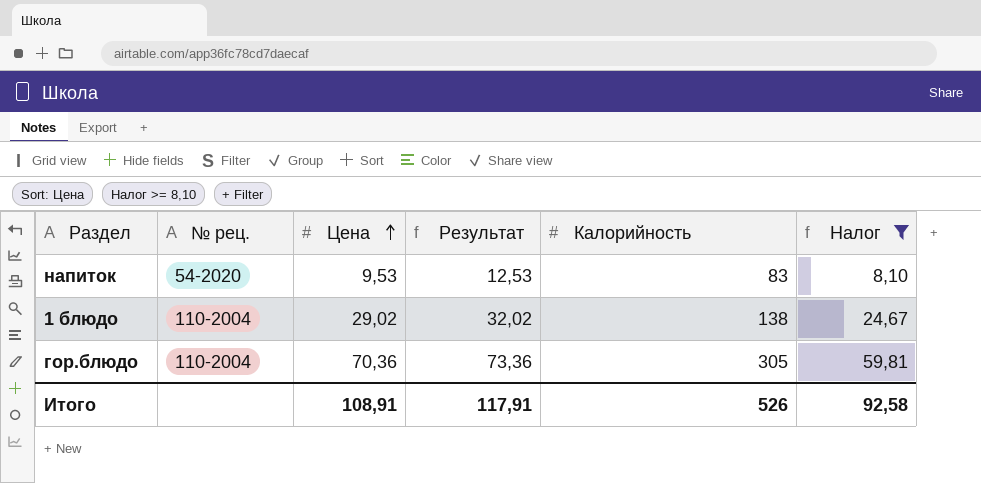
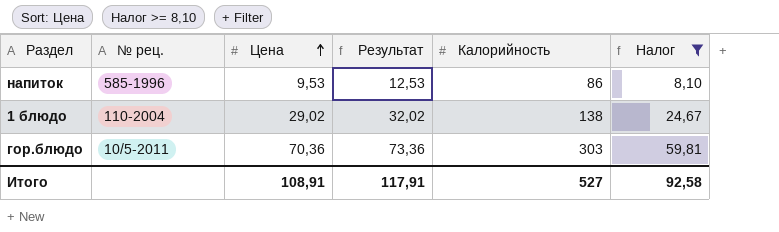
напиток | № рец.: 54-2020 -> 585-1996
напиток | Калорийность: 83 -> 86
гор.блюдо | № рец.: 110-2004 -> 10/5-2011
гор.блюдо | Калорийность: 305 -> 303
Итого | Калорийность: 526 -> 527

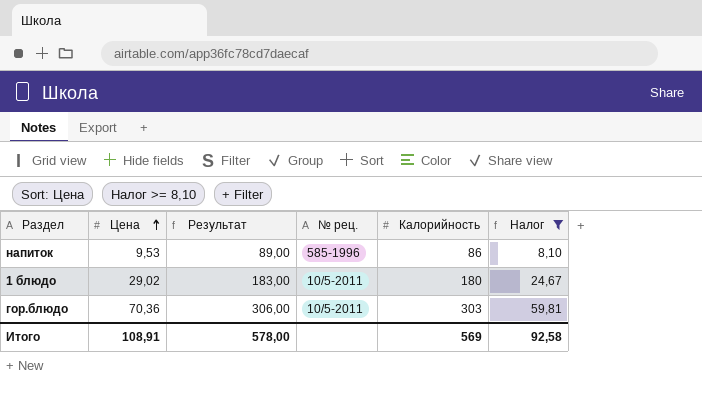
column Результат | formula: [Цена] + 3 -> [Калорийность] + 3
column № рец. | position: 2 -> 4
1 блюдо | № рец.: 110-2004 -> 10/5-2011
1 блюдо | Калорийность: 138 -> 180
Итого | Результат: 117,91 -> 578,00
Итого | Калорийность: 527 -> 569

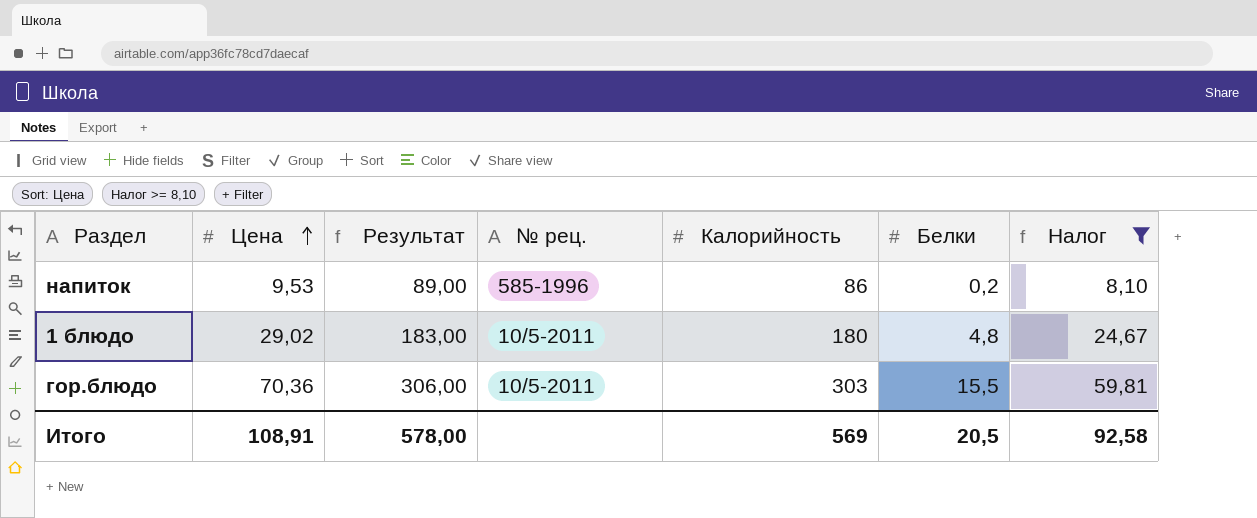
column Белки | position: none -> 6

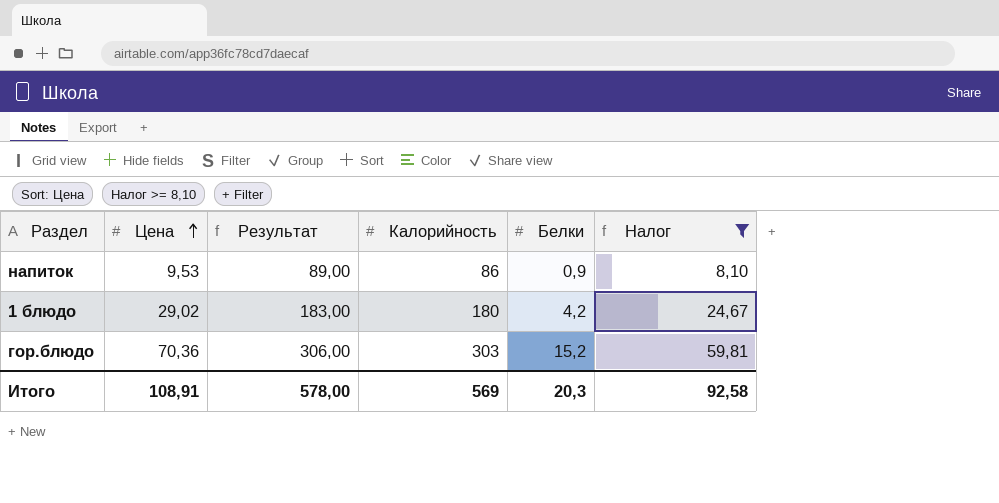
column № рец. | position: 4 -> none
напиток | Белки: 0,2 -> 0,9
1 блюдо | Белки: 4,8 -> 4,2
гор.блюдо | Белки: 15,5 -> 15,2
Итого | Белки: 20,5 -> 20,3

